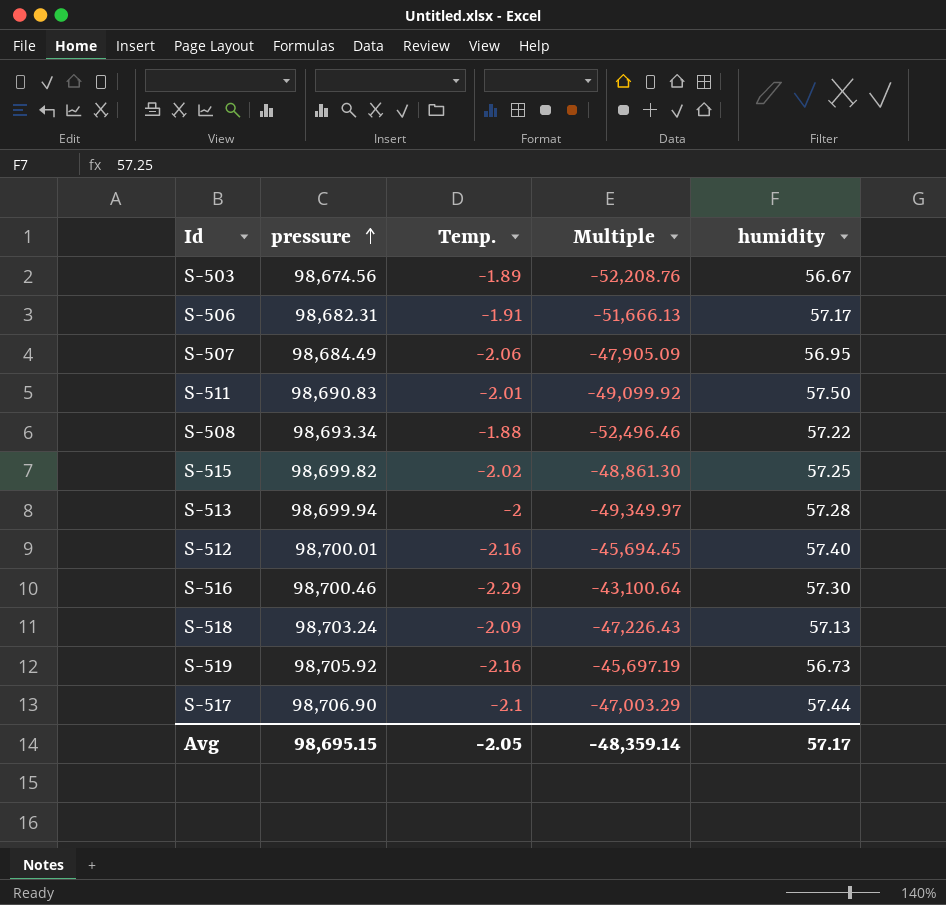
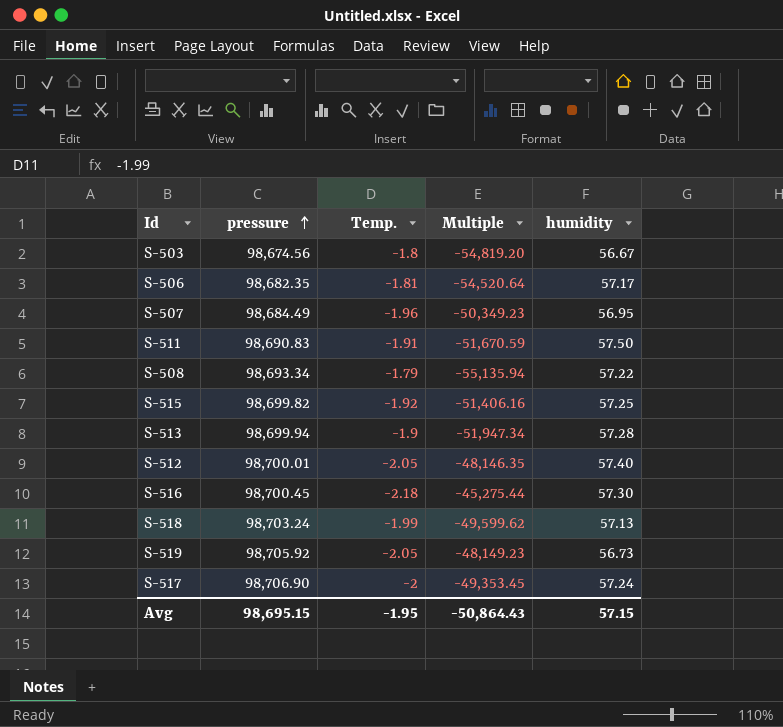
S-503 | Temp.: -1.89 -> -1.8
S-503 | Multiple: -52,208.76 -> -54,819.20
S-506 | pressure: 98,682.31 -> 98,682.35
S-506 | Temp.: -1.91 -> -1.81
S-506 | Multiple: -51,666.13 -> -54,520.64
S-507 | Temp.: -2.06 -> -1.96
S-507 | Multiple: -47,905.09 -> -50,349.23
S-511 | Temp.: -2.01 -> -1.91
S-511 | Multiple: -49,099.92 -> -51,670.59
S-508 | Temp.: -1.88 -> -1.79
S-508 | Multiple: -52,496.46 -> -55,135.94
S-515 | Temp.: -2.02 -> -1.92
S-515 | Multiple: -48,861.30 -> -51,406.16
S-513 | Temp.: -2 -> -1.9
S-513 | Multiple: -49,349.97 -> -51,947.34
S-512 | Temp.: -2.16 -> -2.05
S-512 | Multiple: -45,694.45 -> -48,146.35
S-516 | pressure: 98,700.46 -> 98,700.45
S-516 | Temp.: -2.29 -> -2.18
S-516 | Multiple: -43,100.64 -> -45,275.44
S-518 | Temp.: -2.09 -> -1.99
S-518 | Multiple: -47,226.43 -> -49,599.62
S-519 | Temp.: -2.16 -> -2.05
S-519 | Multiple: -45,697.19 -> -48,149.23
S-517 | Temp.: -2.1 -> -2
S-517 | Multiple: -47,003.29 -> -49,353.45
S-517 | humidity: 57.44 -> 57.24
Avg | Temp.: -2.05 -> -1.95
Avg | Multiple: -48,359.14 -> -50,864.43
Avg | humidity: 57.17 -> 57.15

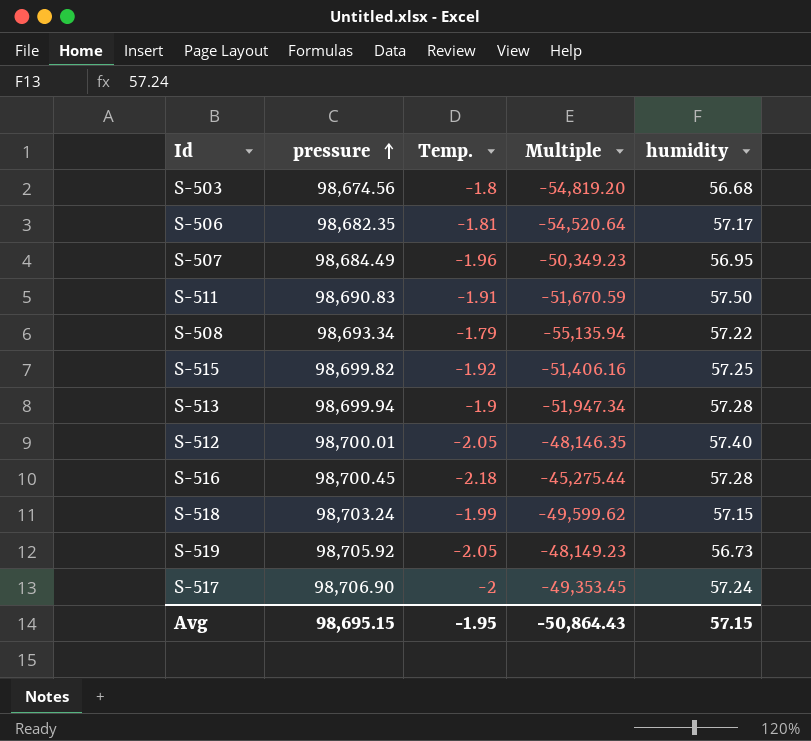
S-503 | humidity: 56.67 -> 56.68
S-516 | humidity: 57.30 -> 57.28
S-518 | humidity: 57.13 -> 57.15

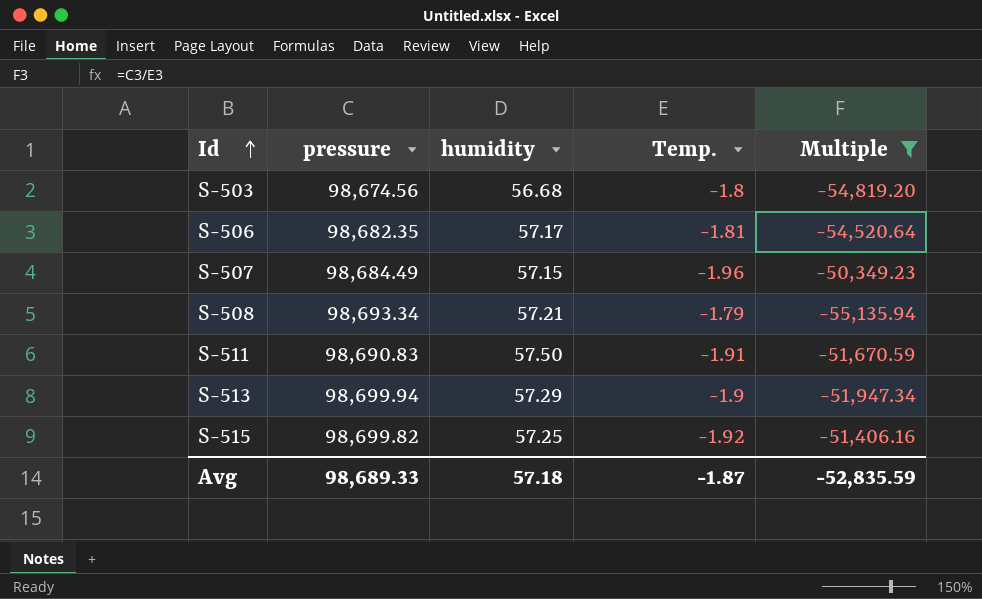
filter: none -> Multiple <= -50,349.23
row order: pressure ascending -> Id ascending
column humidity | position: 5 -> 3
S-507 | humidity: 56.95 -> 57.15
S-508 | humidity: 57.22 -> 57.21
S-513 | humidity: 57.28 -> 57.29
Avg | pressure: 98,695.15 -> 98,689.33
Avg | humidity: 57.15 -> 57.18
Avg | Temp.: -1.95 -> -1.87
Avg | Multiple: -50,864.43 -> -52,835.59

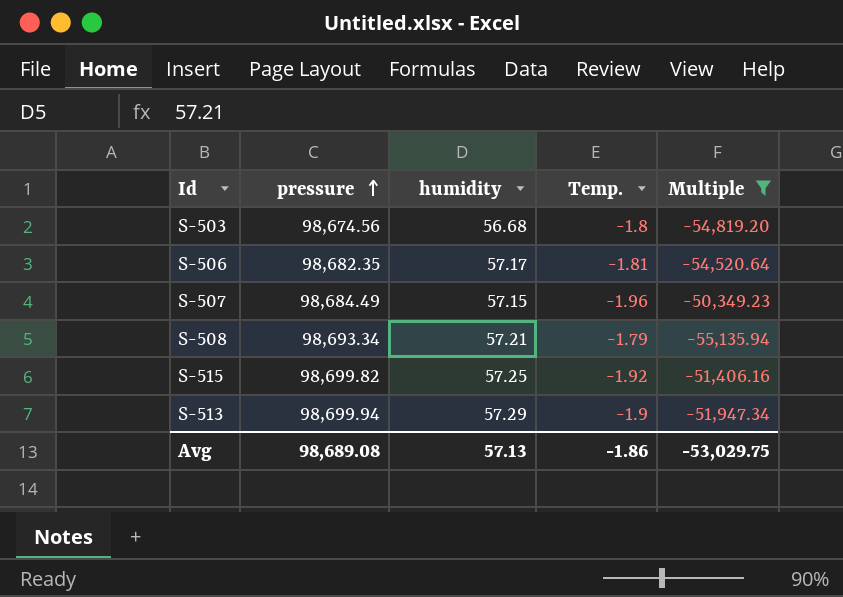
row order: Id ascending -> pressure ascending
row S-511: 98,690.83 | 57.50 | -1.91 | -51,670.59 -> none
Avg | pressure: 98,689.33 -> 98,689.08
Avg | humidity: 57.18 -> 57.13
Avg | Temp.: -1.87 -> -1.86
Avg | Multiple: -52,835.59 -> -53,029.75

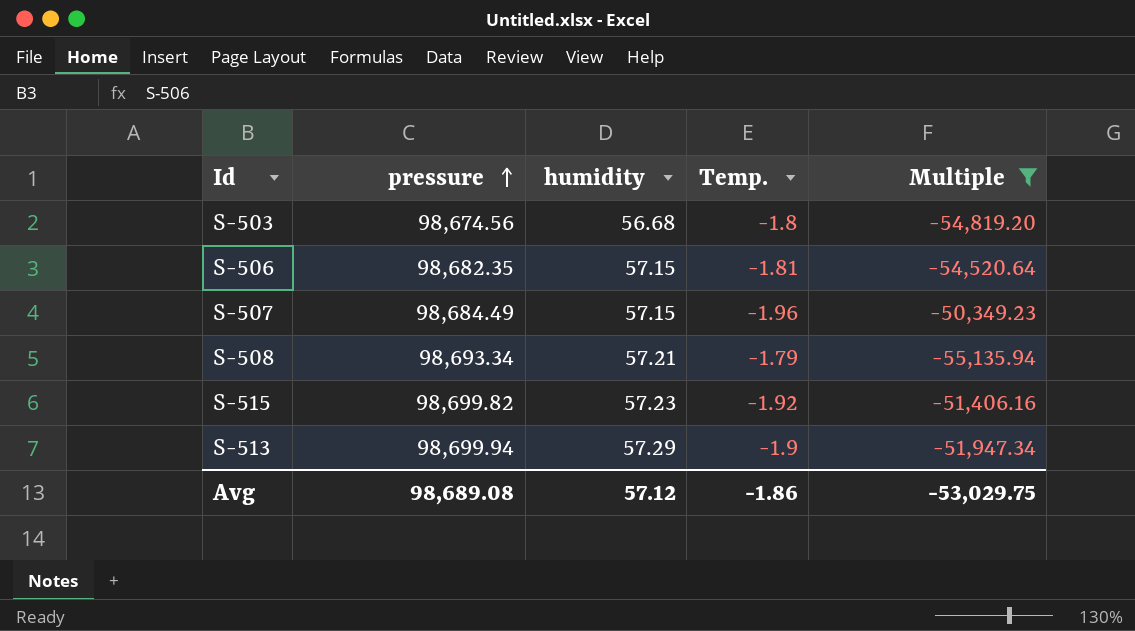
S-506 | humidity: 57.17 -> 57.15
S-515 | humidity: 57.25 -> 57.23
Avg | humidity: 57.13 -> 57.12

